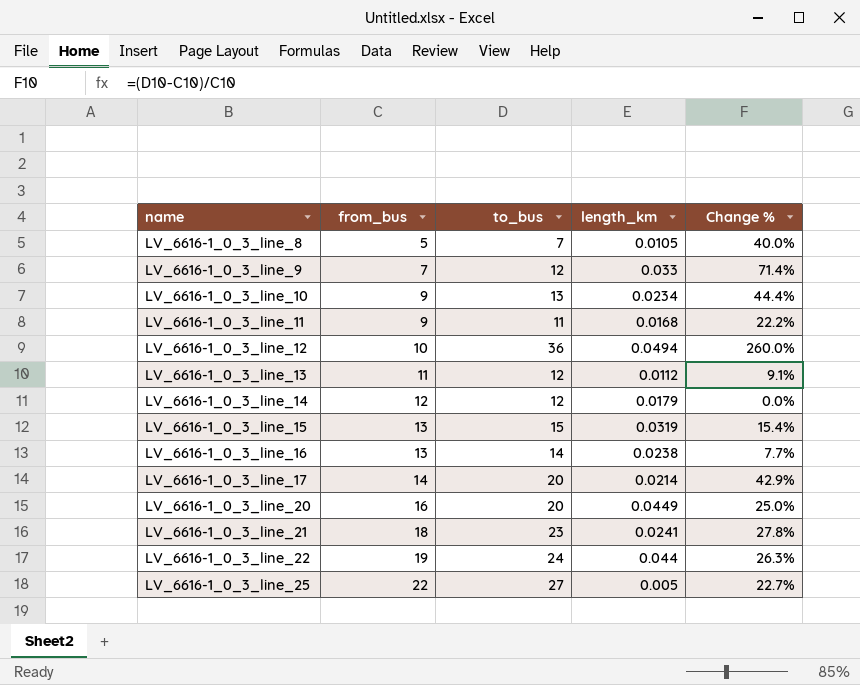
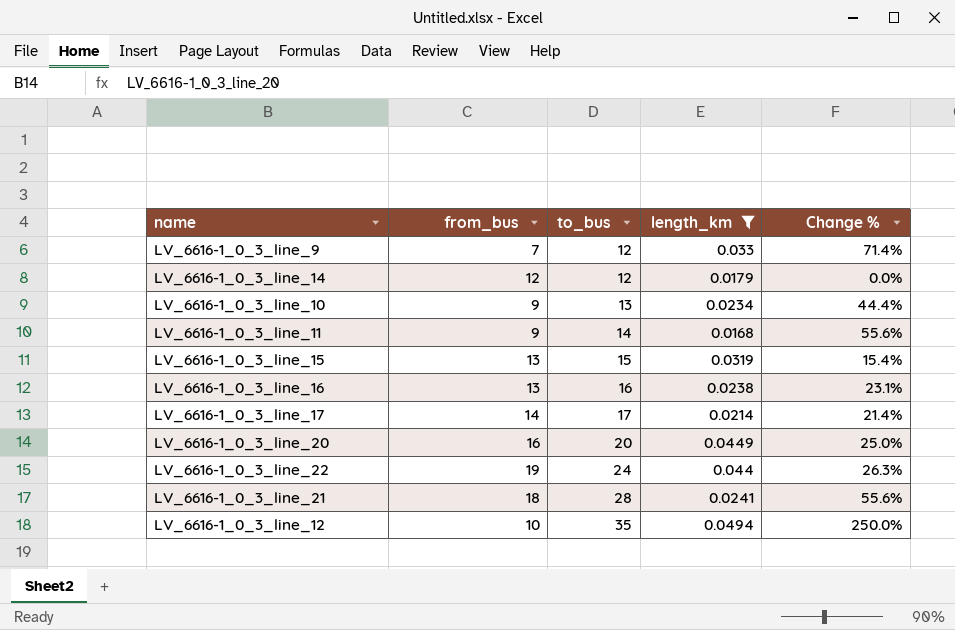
filter: none -> length_km >= 0.0168
row order: name ascending -> to_bus ascending
LV_6616-1_0_3_line_11 | to_bus: 11 -> 14
LV_6616-1_0_3_line_11 | Change %: 22.2% -> 55.6%
LV_6616-1_0_3_line_16 | to_bus: 14 -> 16
LV_6616-1_0_3_line_16 | Change %: 7.7% -> 23.1%
LV_6616-1_0_3_line_17 | to_bus: 20 -> 17
LV_6616-1_0_3_line_17 | Change %: 42.9% -> 21.4%
LV_6616-1_0_3_line_21 | to_bus: 23 -> 28
LV_6616-1_0_3_line_21 | Change %: 27.8% -> 55.6%
LV_6616-1_0_3_line_12 | to_bus: 36 -> 35
LV_6616-1_0_3_line_12 | Change %: 260.0% -> 250.0%

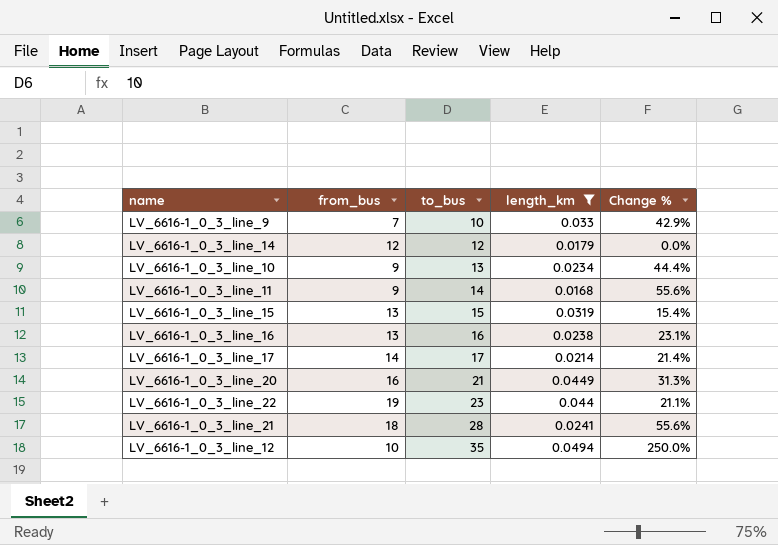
LV_6616-1_0_3_line_9 | to_bus: 12 -> 10
LV_6616-1_0_3_line_9 | Change %: 71.4% -> 42.9%
LV_6616-1_0_3_line_20 | to_bus: 20 -> 21
LV_6616-1_0_3_line_20 | Change %: 25.0% -> 31.3%
LV_6616-1_0_3_line_22 | to_bus: 24 -> 23
LV_6616-1_0_3_line_22 | Change %: 26.3% -> 21.1%

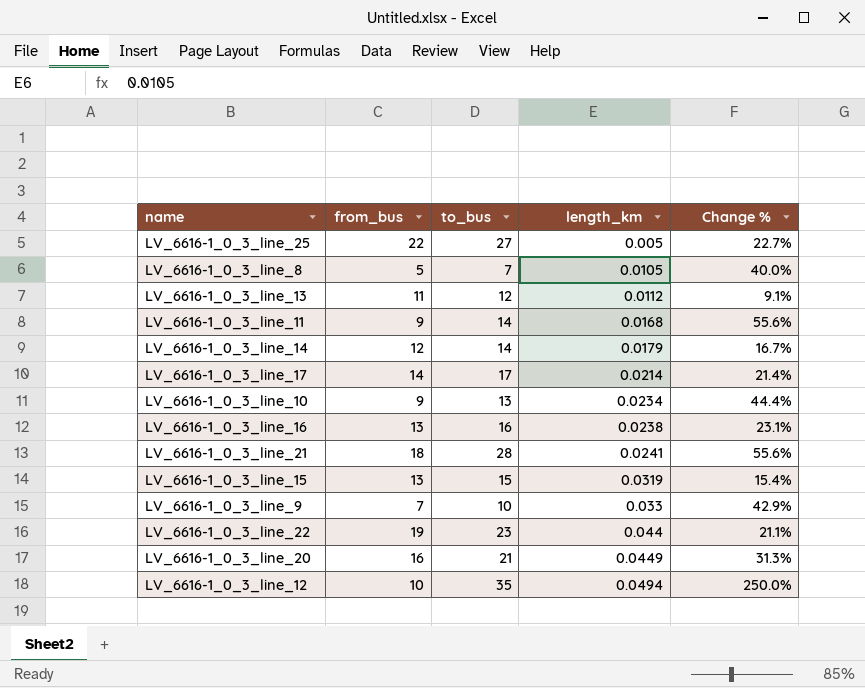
filter: length_km >= 0.0168 -> none
row order: to_bus ascending -> length_km ascending
LV_6616-1_0_3_line_14 | to_bus: 12 -> 14
LV_6616-1_0_3_line_14 | Change %: 0.0% -> 16.7%

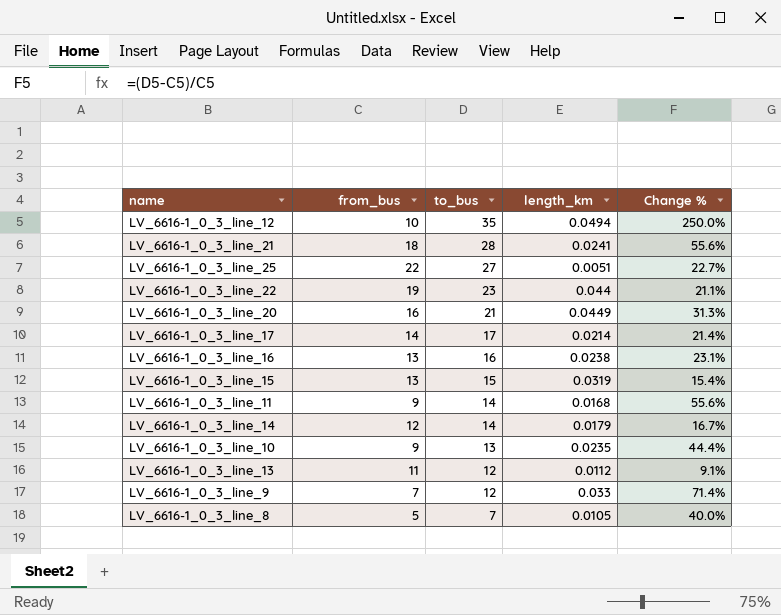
row order: length_km ascending -> to_bus descending
LV_6616-1_0_3_line_25 | length_km: 0.005 -> 0.0051
LV_6616-1_0_3_line_10 | length_km: 0.0234 -> 0.0235
LV_6616-1_0_3_line_9 | to_bus: 10 -> 12
LV_6616-1_0_3_line_9 | Change %: 42.9% -> 71.4%

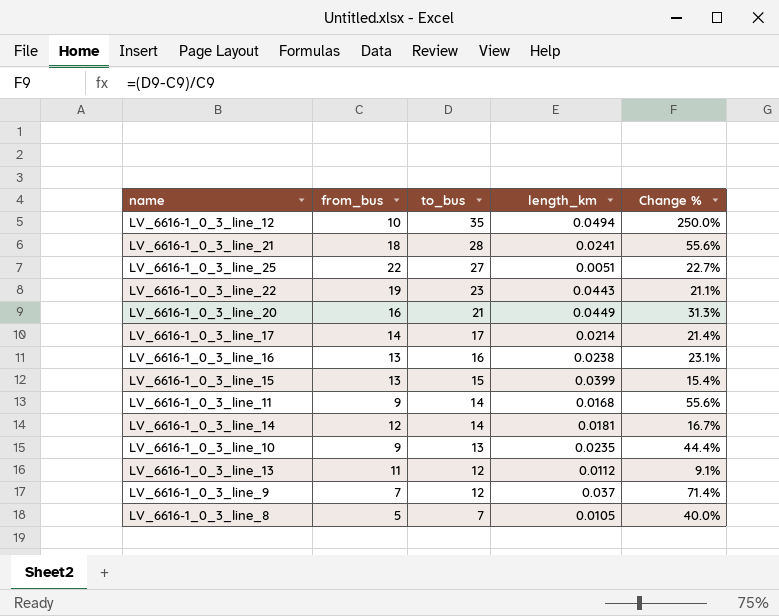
LV_6616-1_0_3_line_22 | length_km: 0.044 -> 0.0443
LV_6616-1_0_3_line_15 | length_km: 0.0319 -> 0.0399
LV_6616-1_0_3_line_14 | length_km: 0.0179 -> 0.0181
LV_6616-1_0_3_line_9 | length_km: 0.033 -> 0.037

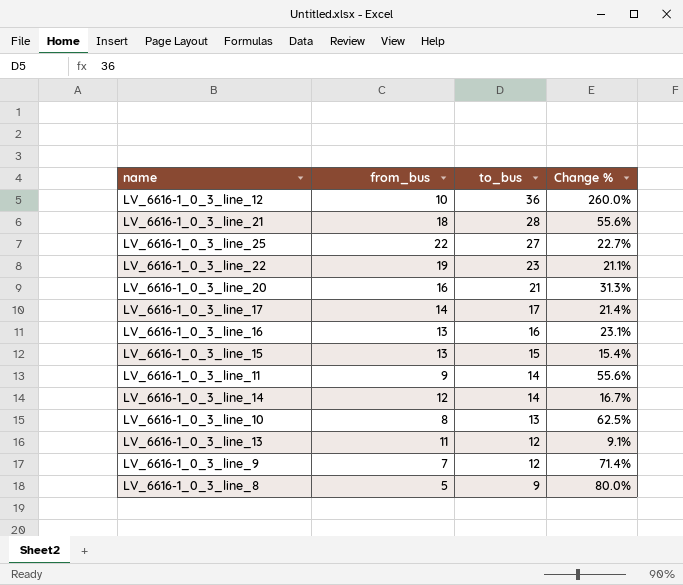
column length_km | position: 4 -> none
LV_6616-1_0_3_line_12 | to_bus: 35 -> 36
LV_6616-1_0_3_line_12 | Change %: 250.0% -> 260.0%
LV_6616-1_0_3_line_10 | from_bus: 9 -> 8
LV_6616-1_0_3_line_10 | Change %: 44.4% -> 62.5%
LV_6616-1_0_3_line_8 | to_bus: 7 -> 9
LV_6616-1_0_3_line_8 | Change %: 40.0% -> 80.0%

